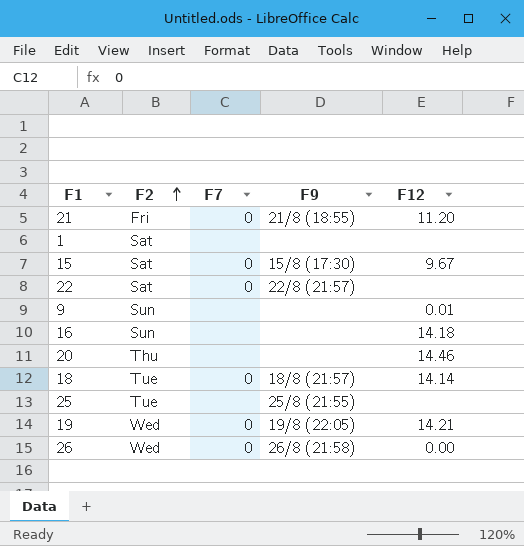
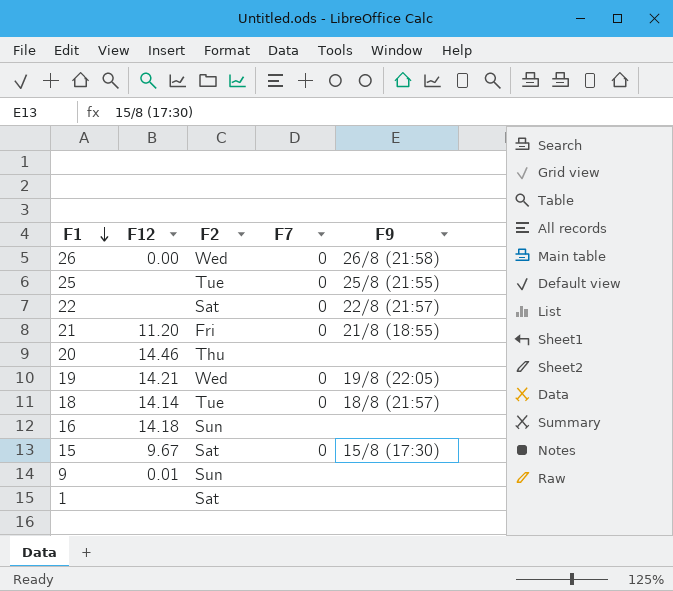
row order: F2 ascending -> F1 descending
column F12 | position: 5 -> 2
25 | F7: none -> 0

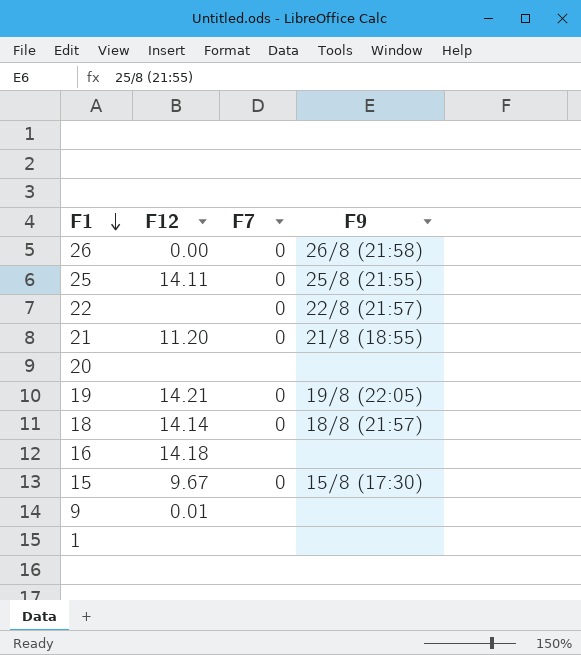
column F2 | position: 3 -> none
25 | F12: none -> 14.11
20 | F12: 14.46 -> none

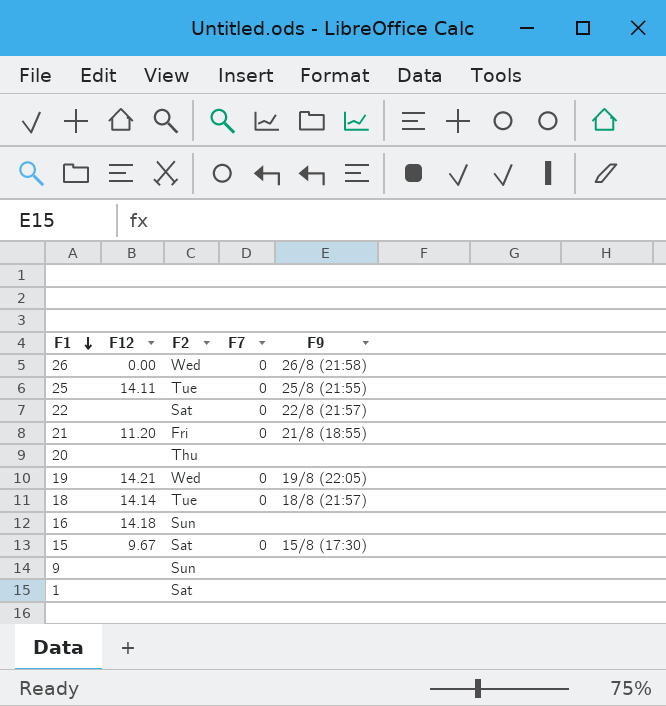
column F2 | position: none -> 3
9 | F12: 0.01 -> none

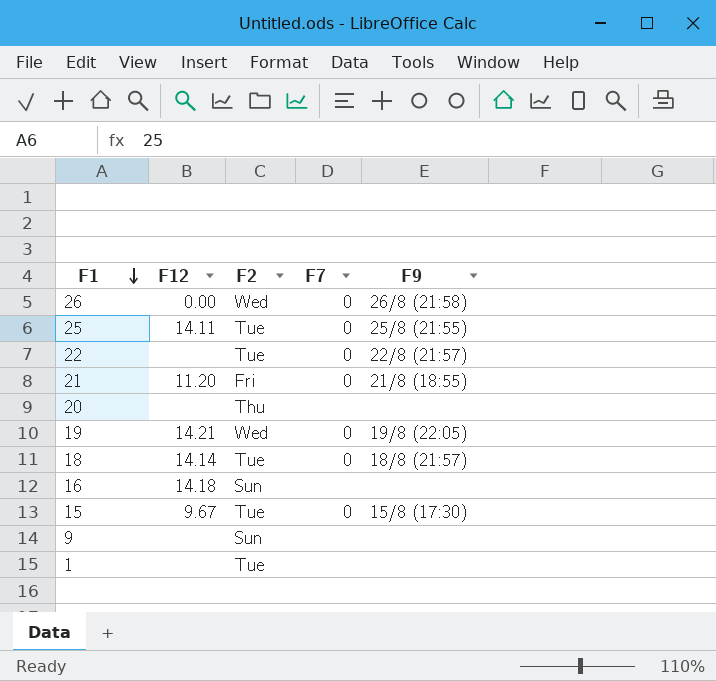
22 | F2: Sat -> Tue
15 | F2: Sat -> Tue
1 | F2: Sat -> Tue

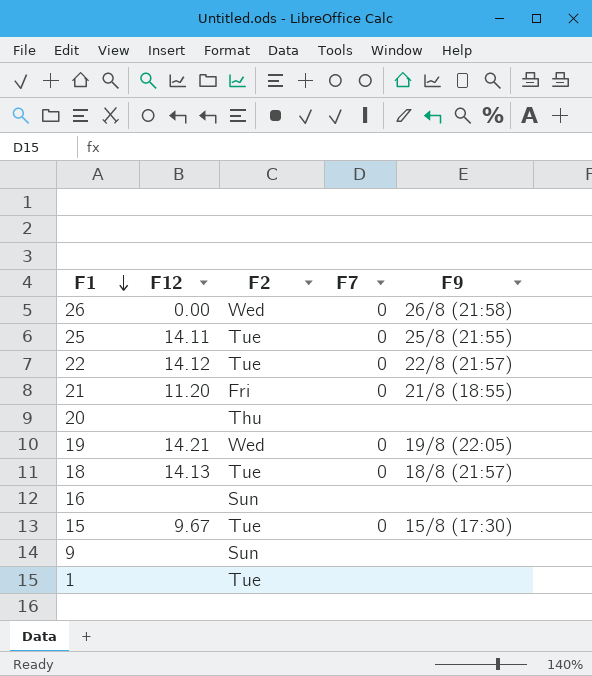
22 | F12: none -> 14.12
18 | F12: 14.14 -> 14.13
16 | F12: 14.18 -> none

